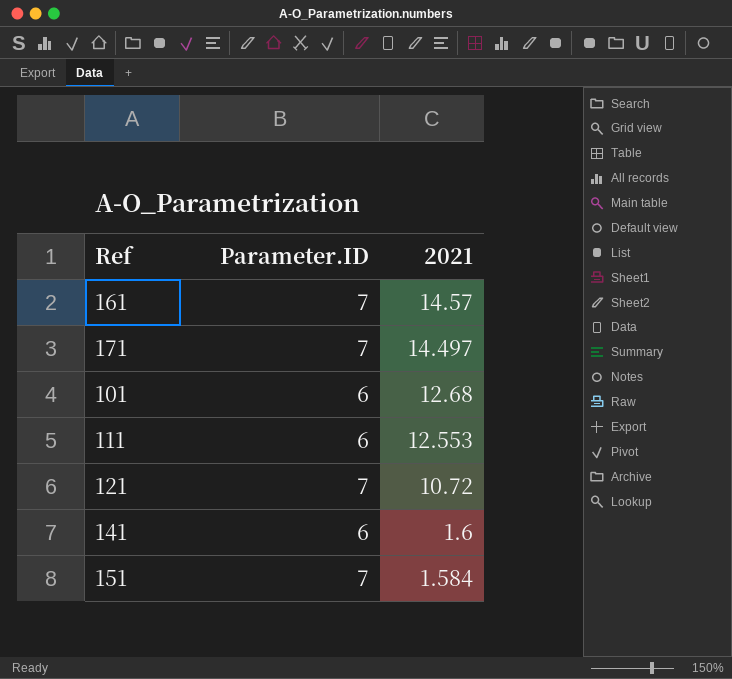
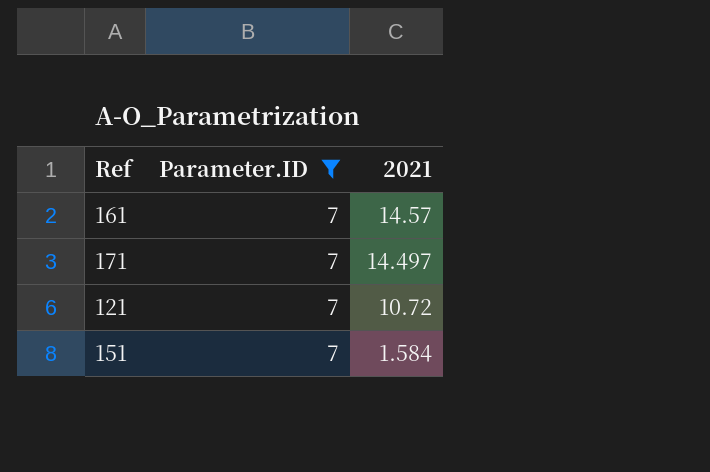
filter: none -> Parameter.ID = 7

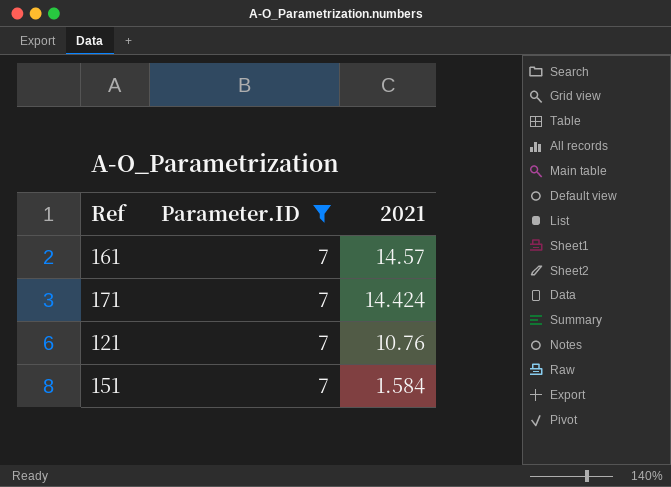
171 | 2021: 14.497 -> 14.424
121 | 2021: 10.72 -> 10.76

